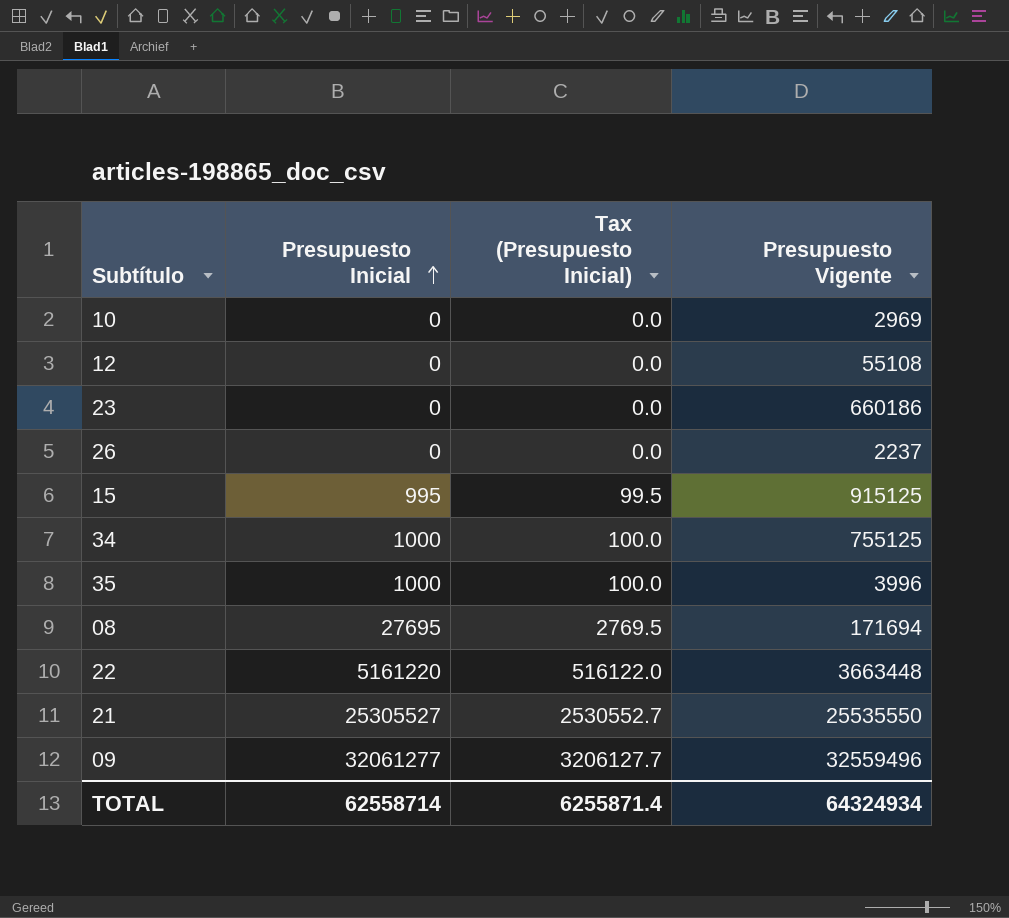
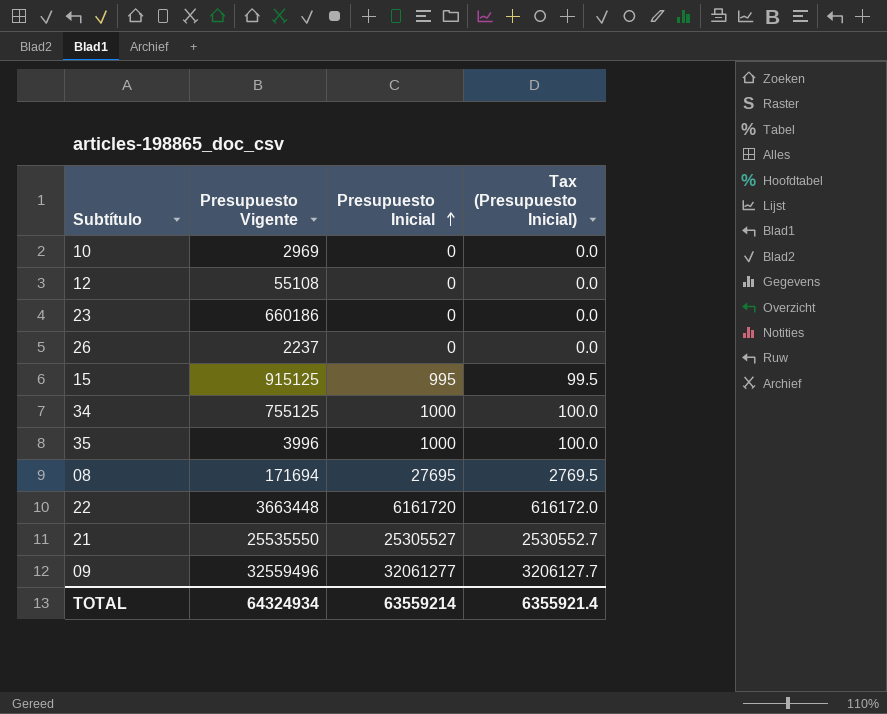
column Presupuesto Vigente | position: 4 -> 2
22 | Presupuesto Inicial: 5161220 -> 6161720
22 | Tax (Presupuesto Inicial): 516122.0 -> 616172.0
TOTAL | Presupuesto Inicial: 62558714 -> 63559214
TOTAL | Tax (Presupuesto Inicial): 6255871.4 -> 6355921.4

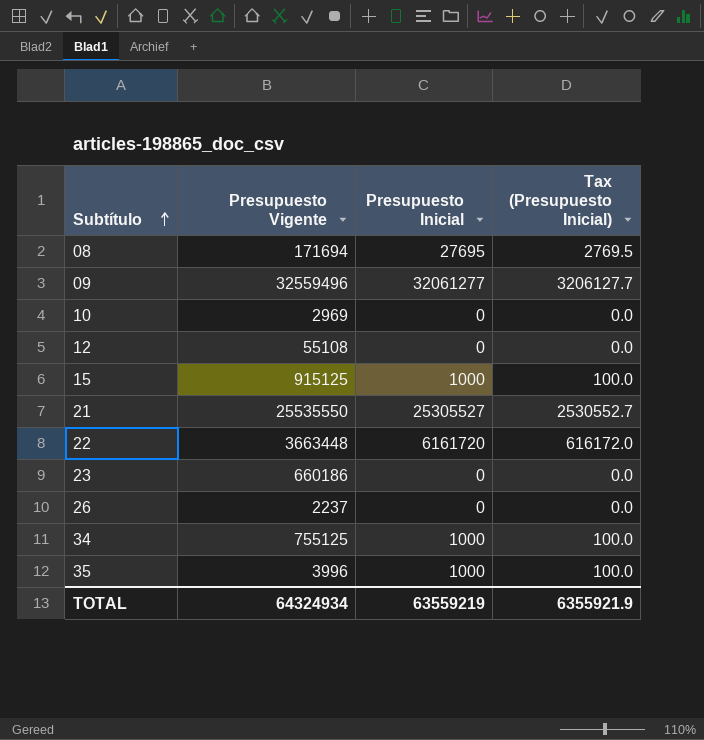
row order: Presupuesto Inicial ascending -> Subtítulo ascending
15 | Presupuesto Inicial: 995 -> 1000
15 | Tax (Presupuesto Inicial): 99.5 -> 100.0
TOTAL | Presupuesto Inicial: 63559214 -> 63559219
TOTAL | Tax (Presupuesto Inicial): 6355921.4 -> 6355921.9

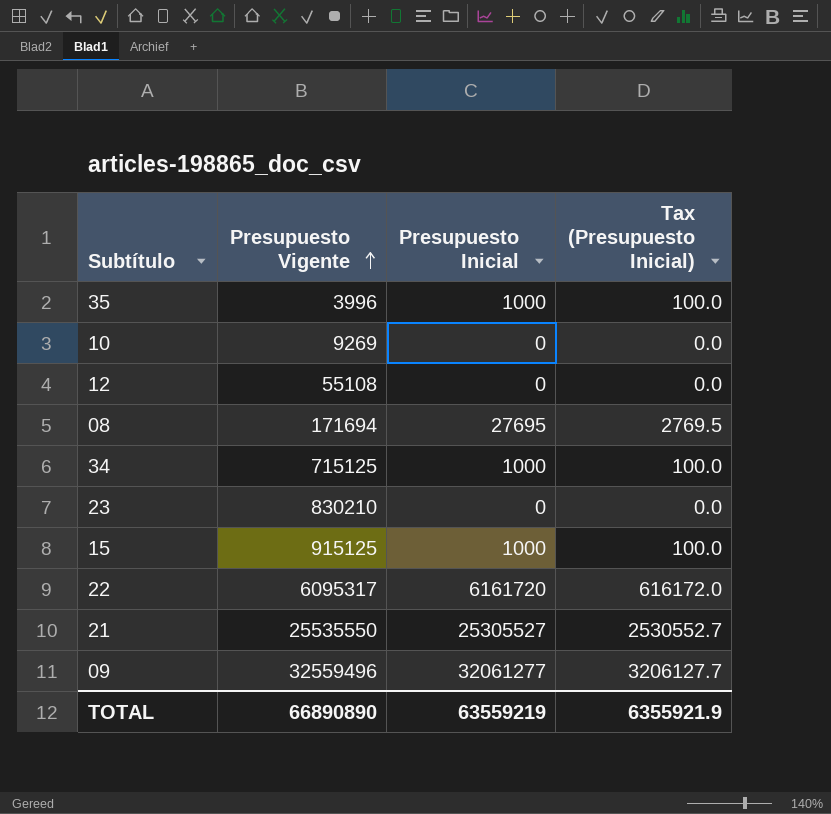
row order: Subtítulo ascending -> Presupuesto Vigente ascending
row 26: 2237 | 0 | 0.0 -> none
10 | Presupuesto Vigente: 2969 -> 9269
34 | Presupuesto Vigente: 755125 -> 715125
23 | Presupuesto Vigente: 660186 -> 830210
22 | Presupuesto Vigente: 3663448 -> 6095317
TOTAL | Presupuesto Vigente: 64324934 -> 66890890

